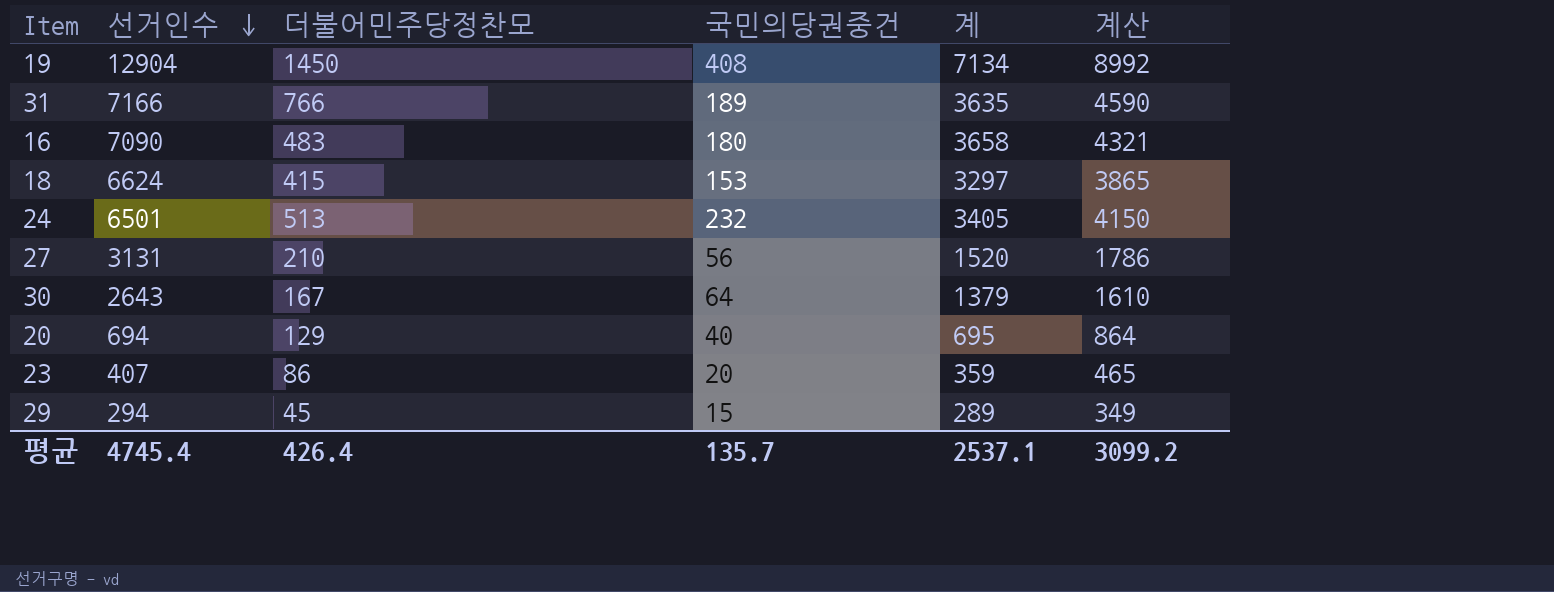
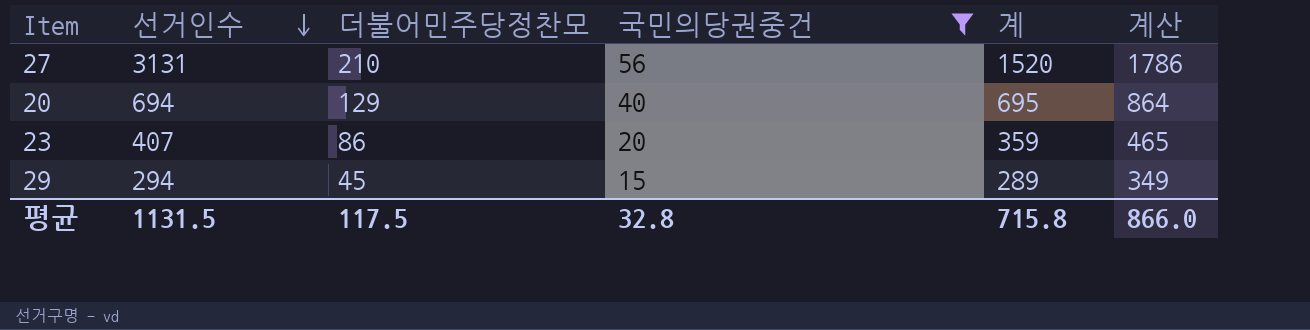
filter: none -> 국민의당권중건 <= 56
평균 | 선거인수: 4745.4 -> 1131.5
평균 | 더불어민주당정찬모: 426.4 -> 117.5
평균 | 국민의당권중건: 135.7 -> 32.8
평균 | 계: 2537.1 -> 715.8
평균 | 계산: 3099.2 -> 866.0

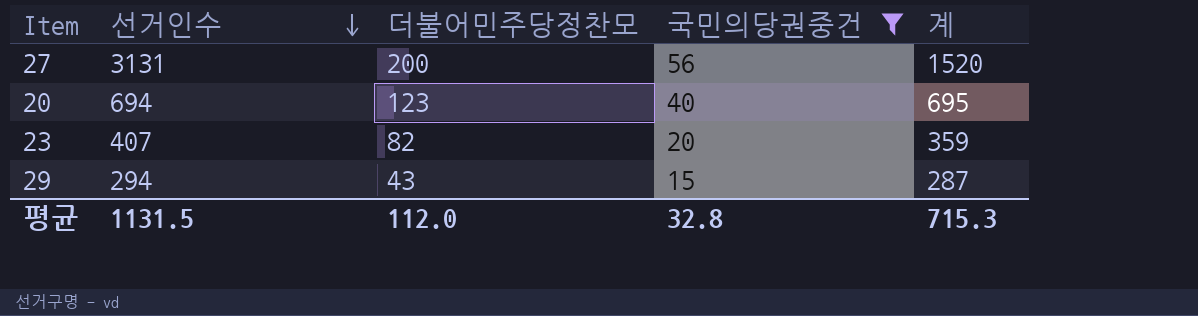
column 계산 | formula: [더불어민주당정찬모] + [국민의당권중건] + [계] -> none
27 | 더불어민주당정찬모: 210 -> 200
20 | 더불어민주당정찬모: 129 -> 123
23 | 더불어민주당정찬모: 86 -> 82
29 | 더불어민주당정찬모: 45 -> 43
29 | 계: 289 -> 287
평균 | 더불어민주당정찬모: 117.5 -> 112.0
평균 | 계: 715.8 -> 715.3

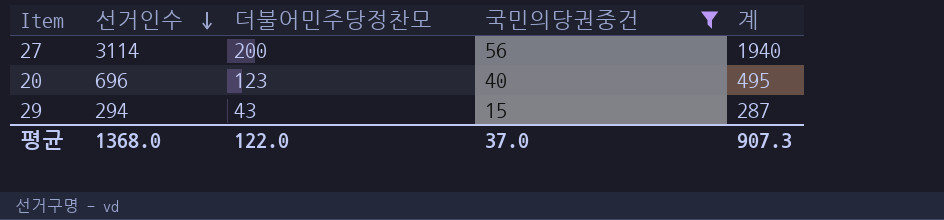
row 23: 407 | 82 | 20 | 359 -> none
27 | 선거인수: 3131 -> 3114
27 | 계: 1520 -> 1940
20 | 선거인수: 694 -> 696
20 | 계: 695 -> 495
평균 | 선거인수: 1131.5 -> 1368.0
평균 | 더불어민주당정찬모: 112.0 -> 122.0
평균 | 국민의당권중건: 32.8 -> 37.0
평균 | 계: 715.3 -> 907.3

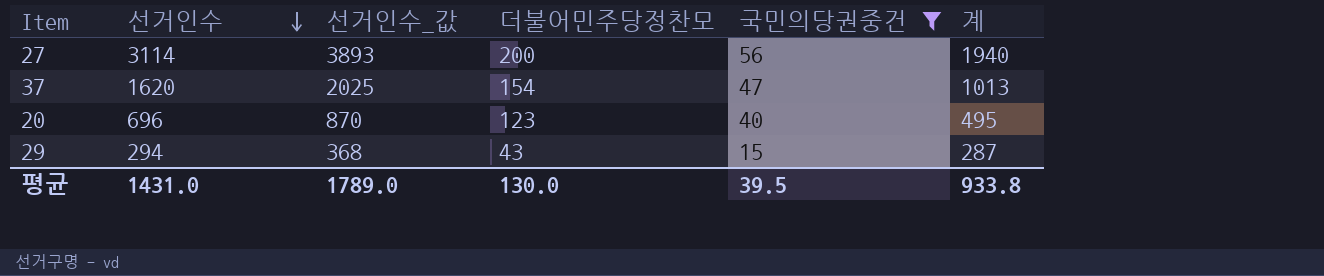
column 선거인수_값 | formula: none -> [선거인수] * 1.25
row 37: none -> 1620 | 2025 | 154 | 47 | 1013
평균 | 선거인수: 1368.0 -> 1431.0
평균 | 더불어민주당정찬모: 122.0 -> 130.0
평균 | 국민의당권중건: 37.0 -> 39.5
평균 | 계: 907.3 -> 933.8

